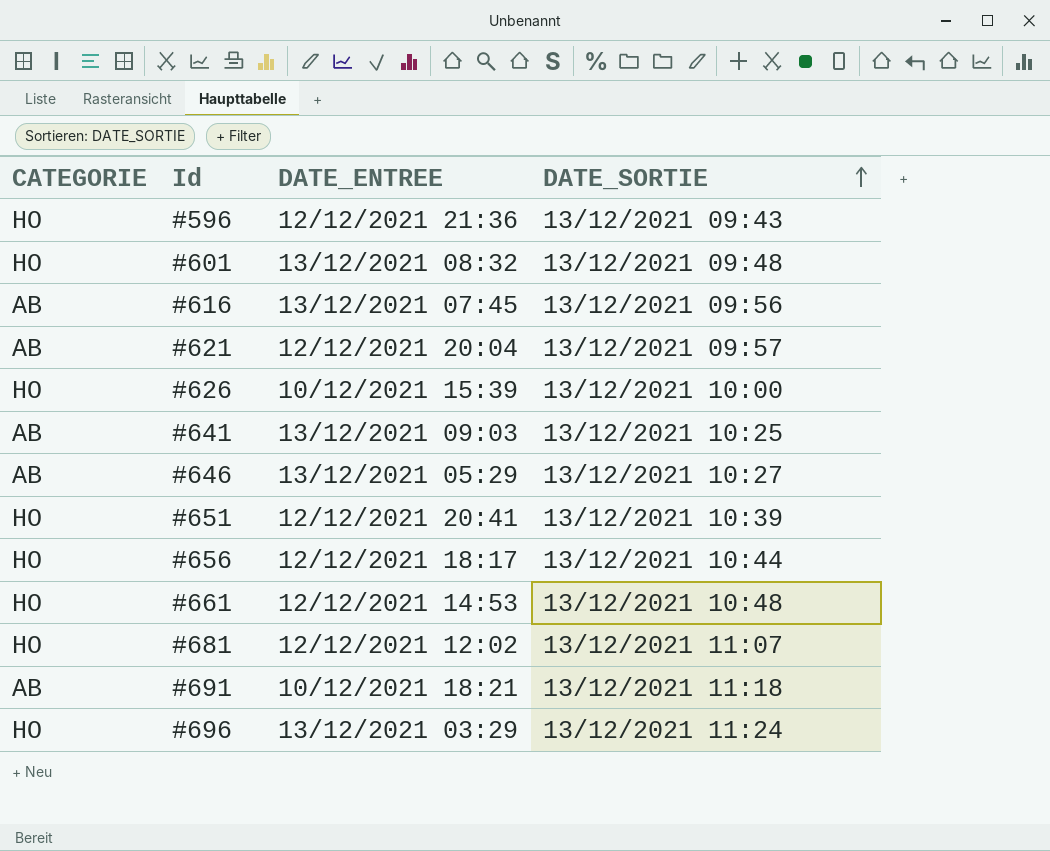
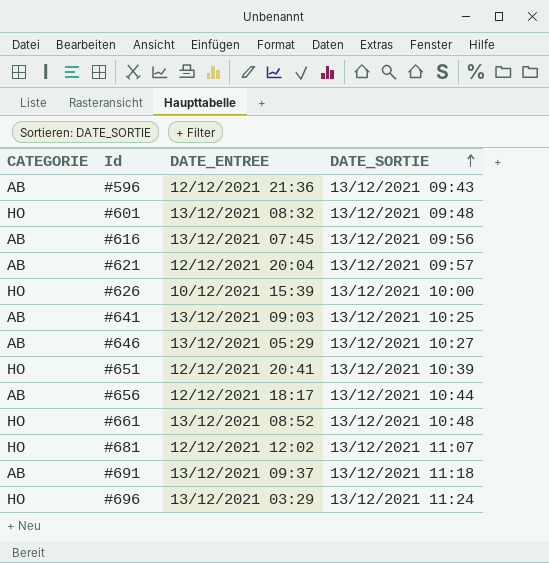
#596 | CATEGORIE: HO -> AB
#656 | CATEGORIE: HO -> AB
#661 | DATE_ENTREE: 12/12/2021 14:53 -> 13/12/2021 08:52
#691 | DATE_ENTREE: 10/12/2021 18:21 -> 13/12/2021 09:37

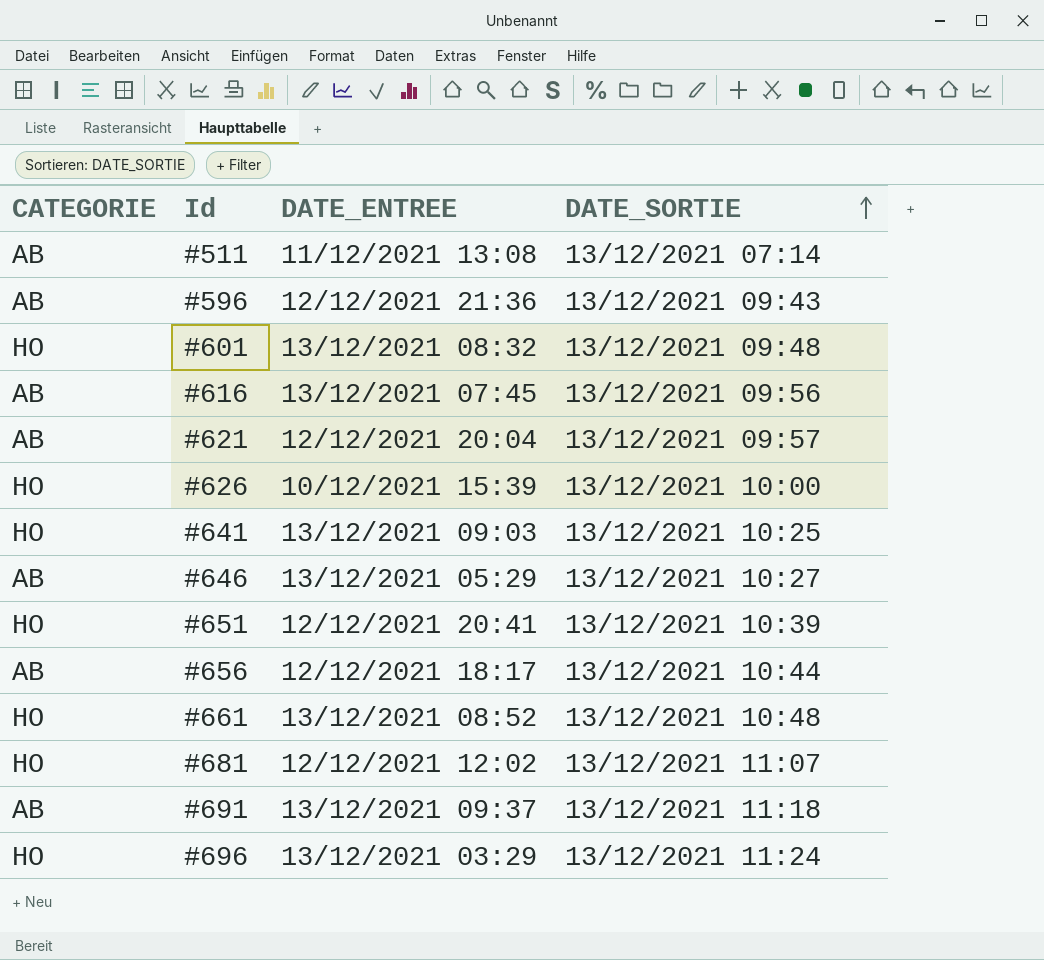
row #511: none -> AB | 11/12/2021 13:08 | 13/12/2021 07:14
#641 | CATEGORIE: AB -> HO

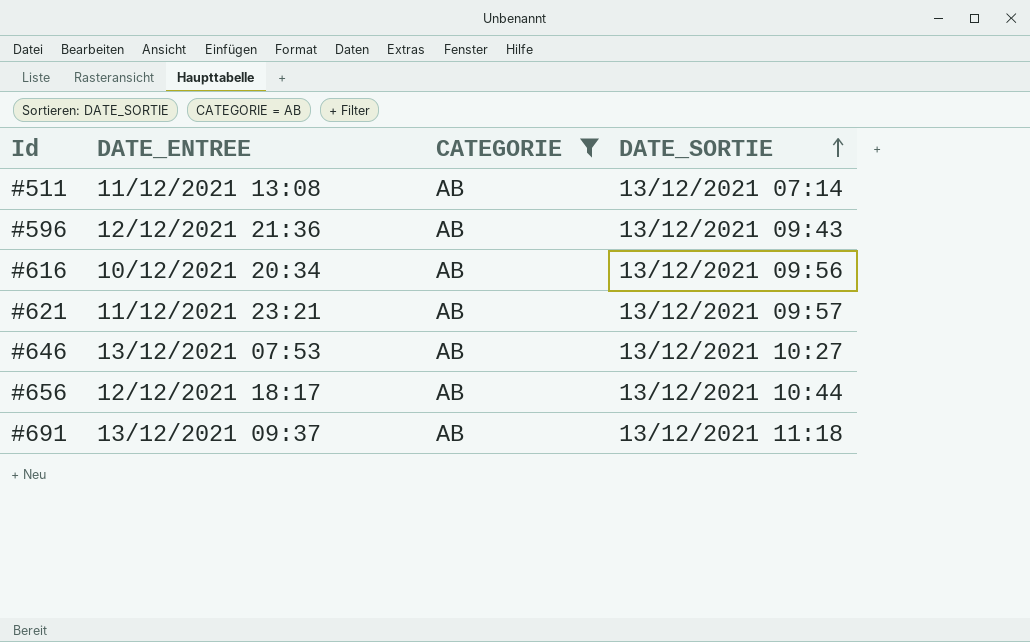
filter: none -> CATEGORIE = AB
column CATEGORIE | position: 1 -> 3
#616 | DATE_ENTREE: 13/12/2021 07:45 -> 10/12/2021 20:34
#621 | DATE_ENTREE: 12/12/2021 20:04 -> 11/12/2021 23:21
#646 | DATE_ENTREE: 13/12/2021 05:29 -> 13/12/2021 07:53

